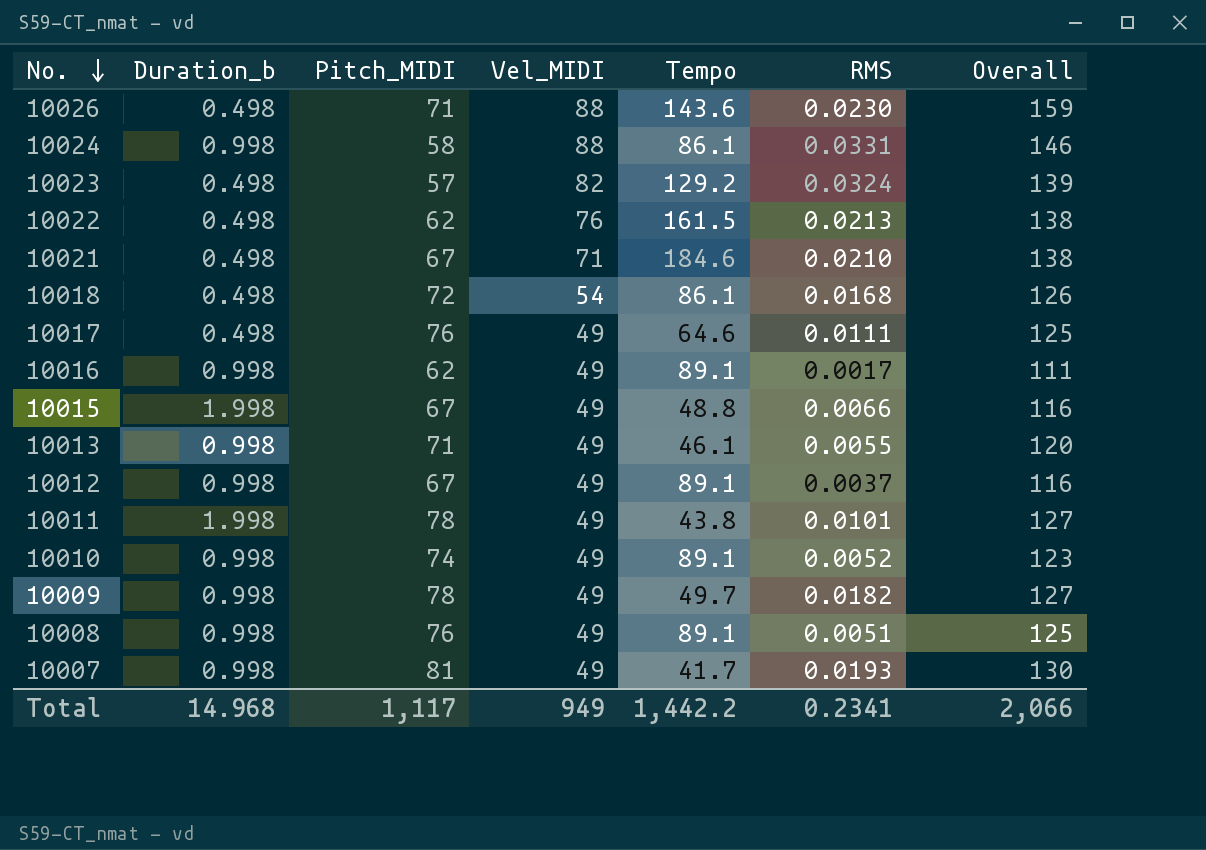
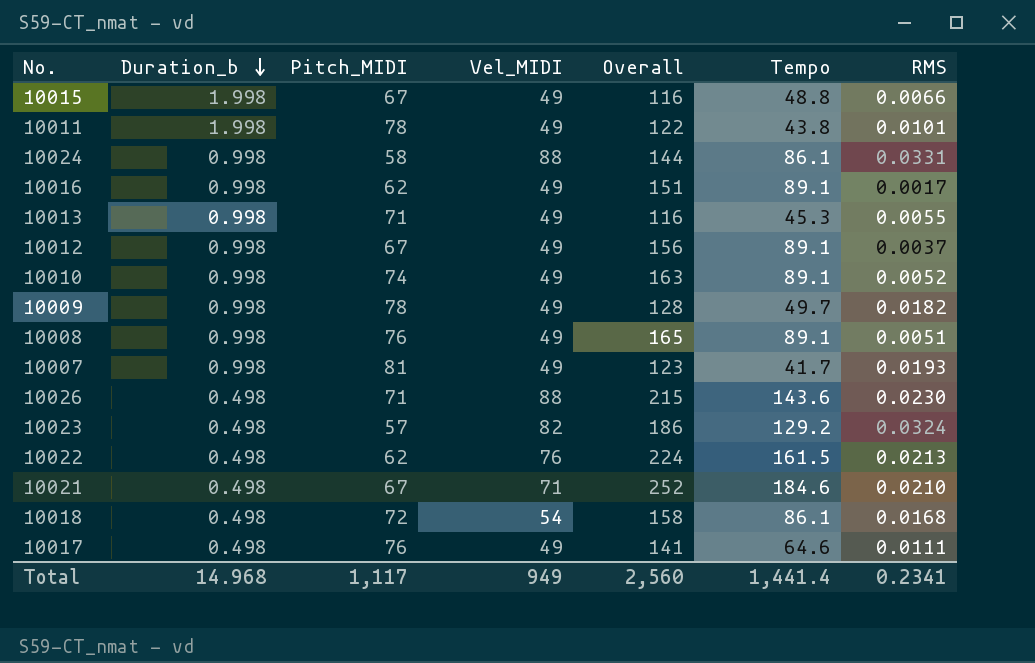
row order: No. descending -> Duration_b descending
column Overall | formula: [Pitch_MIDI] + [Vel_MIDI] -> [Pitch_MIDI] + [Tempo]
column Overall | position: 7 -> 5
10013 | Tempo: 46.1 -> 45.3
Total | Overall: 2,066 -> 2,560
Total | Tempo: 1,442.2 -> 1,441.4

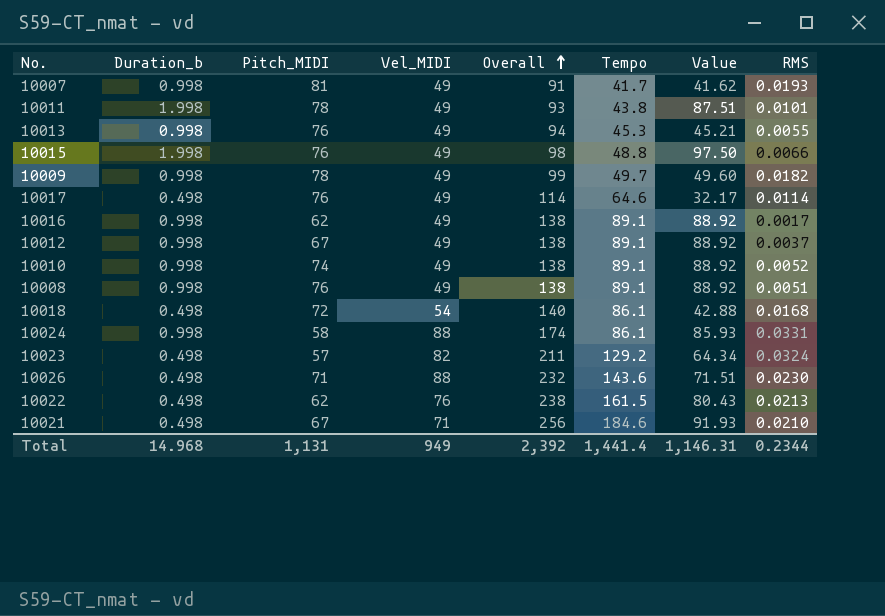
row order: Duration_b descending -> Overall ascending
column Overall | formula: [Pitch_MIDI] + [Tempo] -> [Vel_MIDI] + [Tempo]
column Value | formula: none -> [Duration_b] * [Tempo]
10013 | Pitch_MIDI: 71 -> 76
10015 | Pitch_MIDI: 67 -> 76
10017 | RMS: 0.0111 -> 0.0114
Total | Pitch_MIDI: 1,117 -> 1,131
Total | Overall: 2,560 -> 2,392
Total | RMS: 0.2341 -> 0.2344

